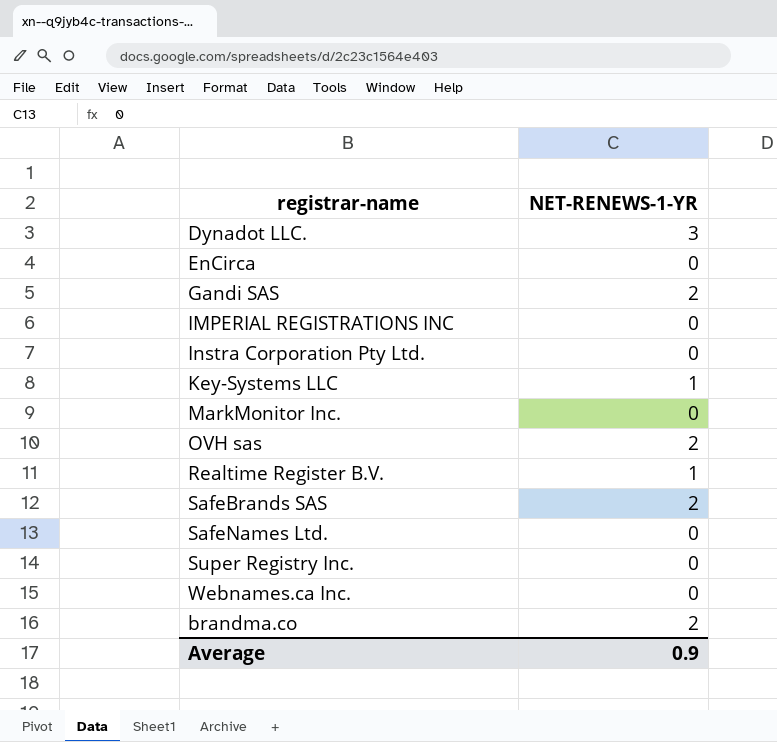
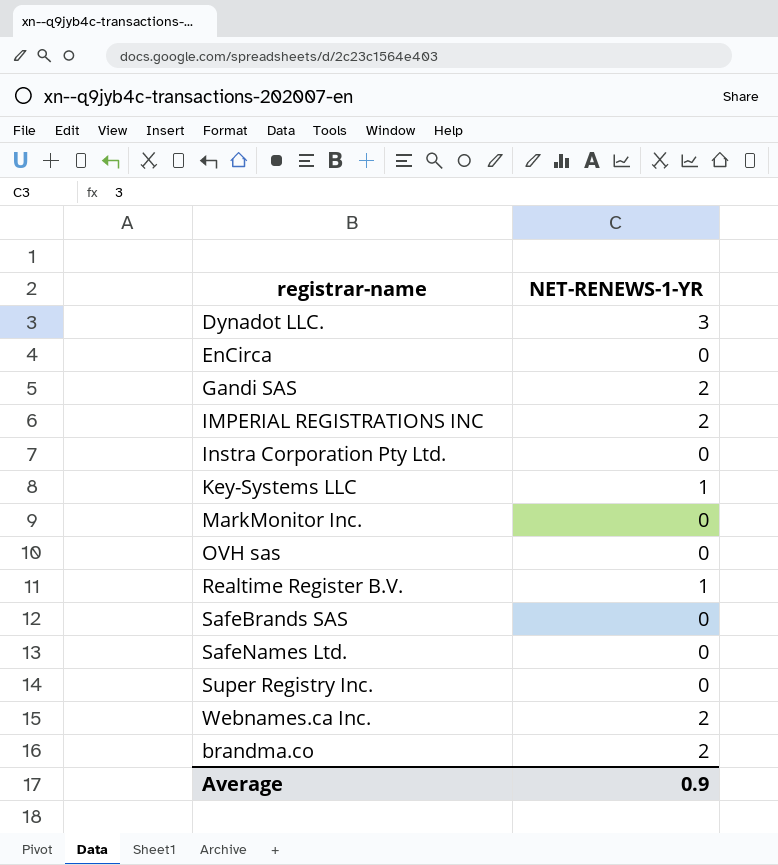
IMPERIAL REGISTRATIONS INC | NET-RENEWS-1-YR: 0 -> 2
OVH sas | NET-RENEWS-1-YR: 2 -> 0
SafeBrands SAS | NET-RENEWS-1-YR: 2 -> 0
Webnames.ca Inc. | NET-RENEWS-1-YR: 0 -> 2

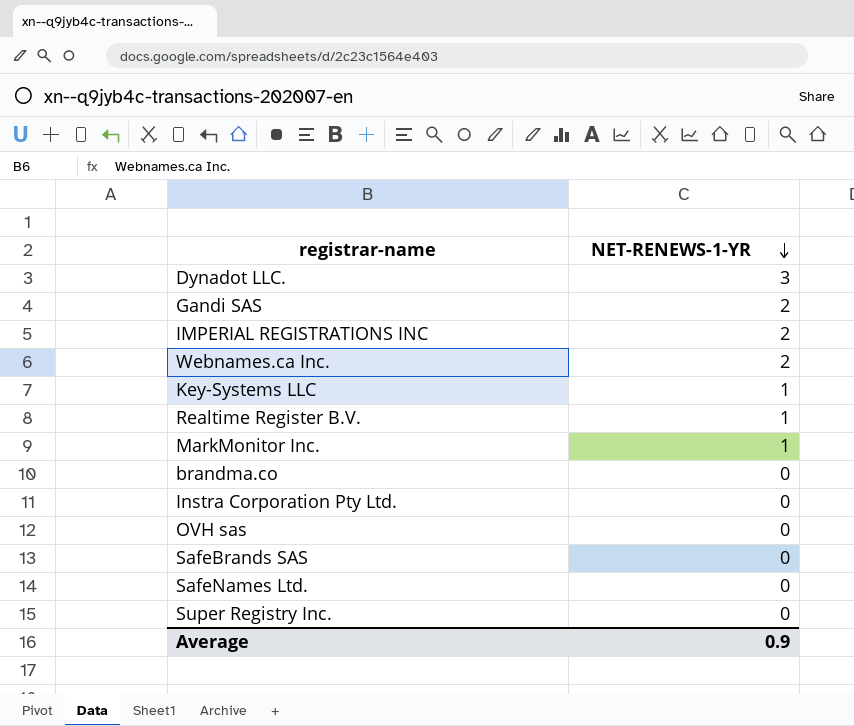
row order: none -> NET-RENEWS-1-YR descending
row EnCirca: 0 -> none
MarkMonitor Inc. | NET-RENEWS-1-YR: 0 -> 1
brandma.co | NET-RENEWS-1-YR: 2 -> 0

